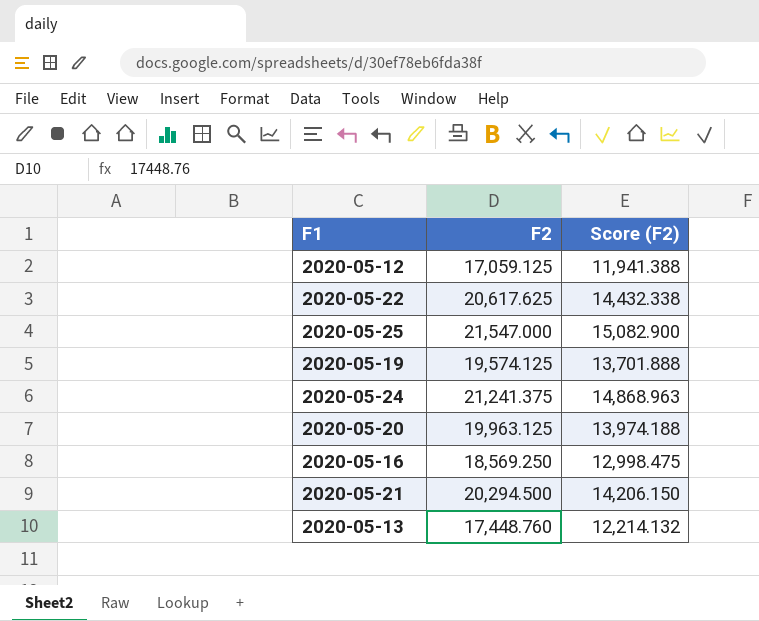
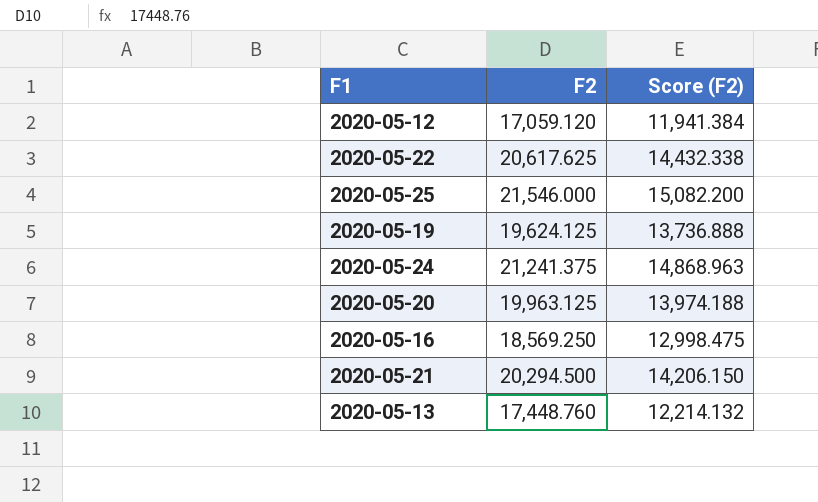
2020-05-12 | F2: 17,059.125 -> 17,059.120
2020-05-12 | Score (F2): 11,941.388 -> 11,941.384
2020-05-25 | F2: 21,547.000 -> 21,546.000
2020-05-25 | Score (F2): 15,082.900 -> 15,082.200
2020-05-19 | F2: 19,574.125 -> 19,624.125
2020-05-19 | Score (F2): 13,701.888 -> 13,736.888

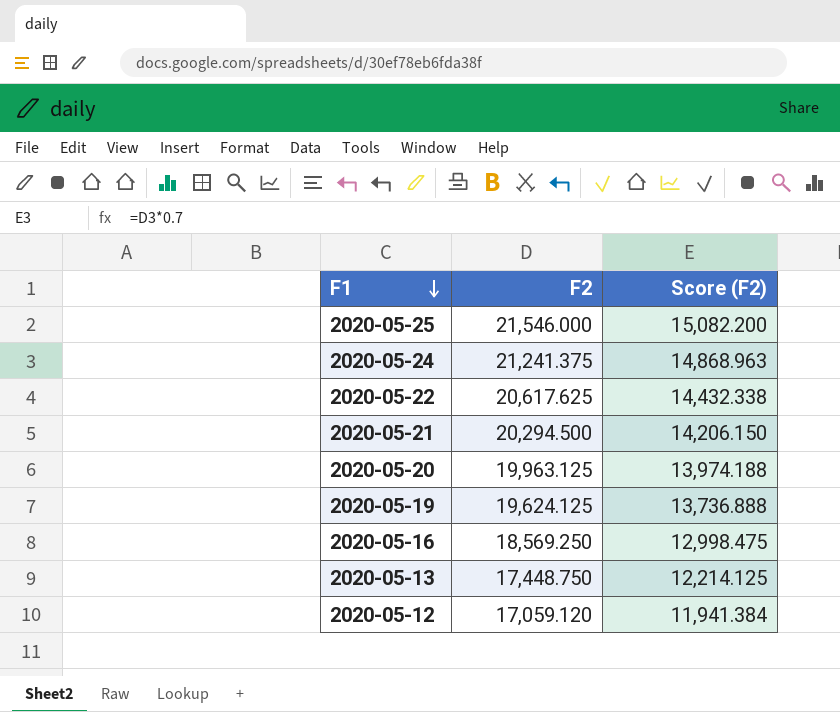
row order: none -> F1 descending
2020-05-13 | F2: 17,448.760 -> 17,448.750
2020-05-13 | Score (F2): 12,214.132 -> 12,214.125

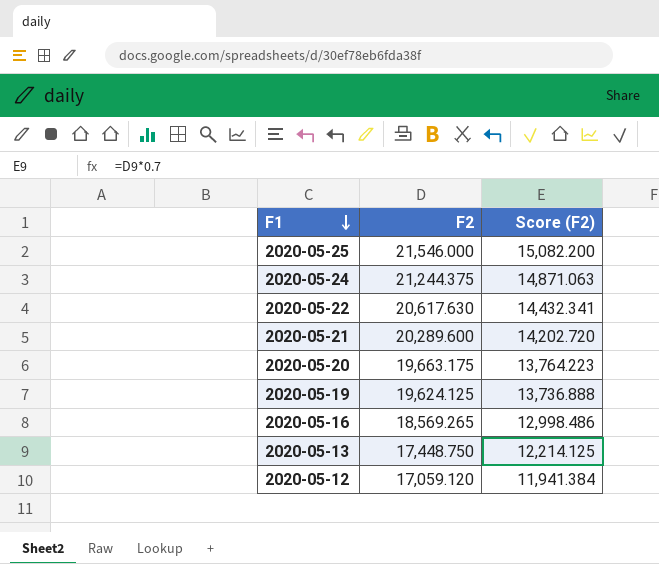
2020-05-24 | F2: 21,241.375 -> 21,244.375
2020-05-24 | Score (F2): 14,868.963 -> 14,871.063
2020-05-22 | F2: 20,617.625 -> 20,617.630
2020-05-22 | Score (F2): 14,432.338 -> 14,432.341
2020-05-21 | F2: 20,294.500 -> 20,289.600
2020-05-21 | Score (F2): 14,206.150 -> 14,202.720
2020-05-20 | F2: 19,963.125 -> 19,663.175
2020-05-20 | Score (F2): 13,974.188 -> 13,764.223
2020-05-16 | F2: 18,569.250 -> 18,569.265
2020-05-16 | Score (F2): 12,998.475 -> 12,998.486

